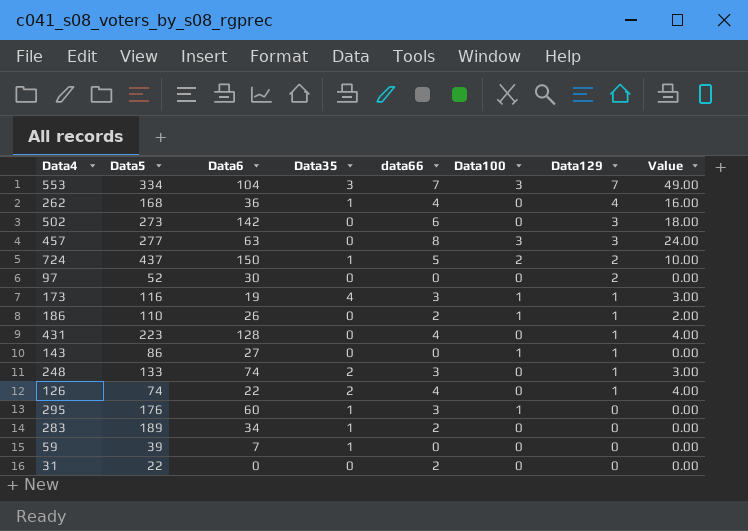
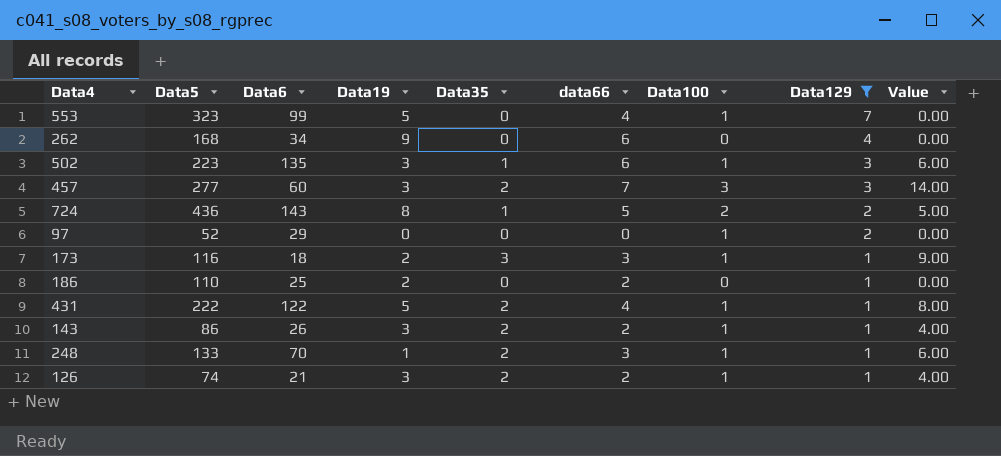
filter: none -> Data129 != 0
column Data19 | position: none -> 4
column Value | formula: [data66] * [Data129] -> [Data35] * [data66]
553 | Data5: 334 -> 323
553 | Data6: 104 -> 99
553 | Data35: 3 -> 0
553 | data66: 7 -> 4
553 | Data100: 3 -> 1
262 | Data6: 36 -> 34
262 | Data35: 1 -> 0
262 | data66: 4 -> 6
502 | Data5: 273 -> 223
502 | Data6: 142 -> 135
502 | Data35: 0 -> 1
502 | Data100: 0 -> 1
457 | Data6: 63 -> 60
457 | Data35: 0 -> 2
457 | data66: 8 -> 7
724 | Data5: 437 -> 436
724 | Data6: 150 -> 143
97 | Data6: 30 -> 29
97 | Data100: 0 -> 1
173 | Data6: 19 -> 18
173 | Data35: 4 -> 3
186 | Data6: 26 -> 25
186 | Data100: 1 -> 0
431 | Data5: 223 -> 222
431 | Data6: 128 -> 122
431 | Data35: 0 -> 2
431 | Data100: 0 -> 1
143 | Data6: 27 -> 26
143 | Data35: 0 -> 2
143 | data66: 0 -> 2
248 | Data6: 74 -> 70
248 | Data100: 0 -> 1
126 | Data6: 22 -> 21
126 | data66: 4 -> 2
126 | Data100: 0 -> 1

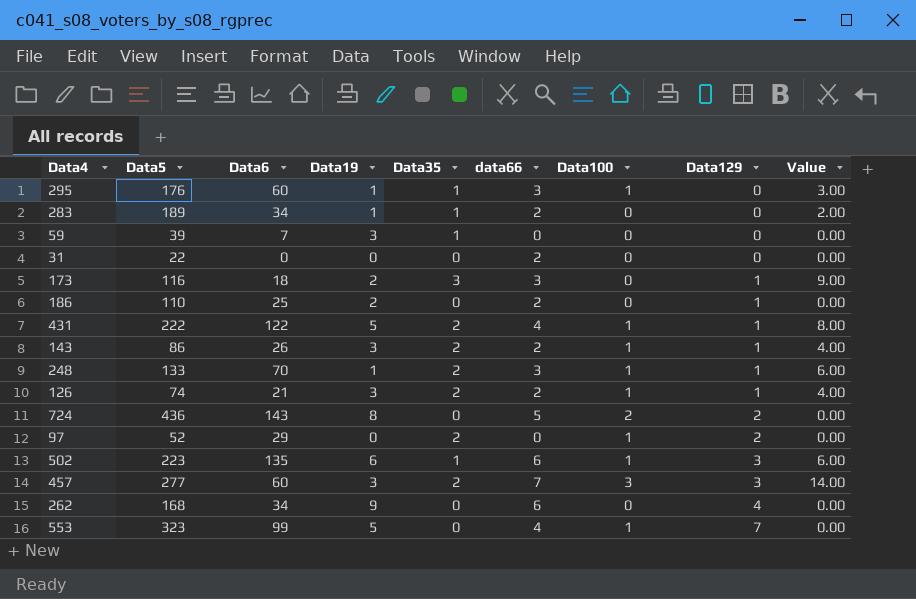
filter: Data129 != 0 -> none
row order: Data129 descending -> Data129 ascending
173 | Data100: 1 -> 0
724 | Data35: 1 -> 0
724 | Value: 5.00 -> 0.00
97 | Data35: 0 -> 2
502 | Data19: 3 -> 6

